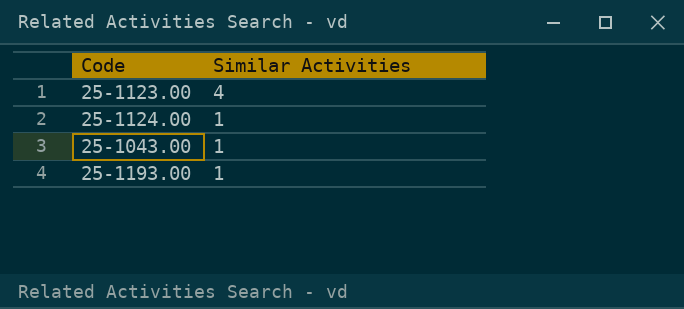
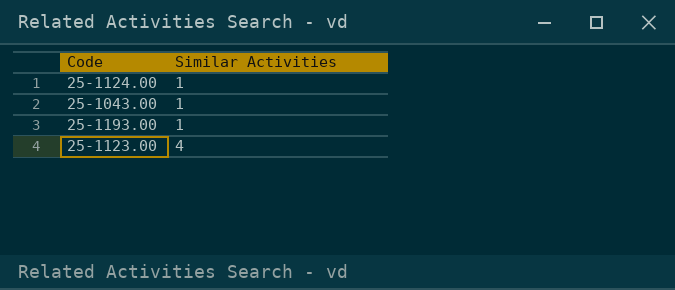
row order: Similar Activities descending -> Similar Activities ascending

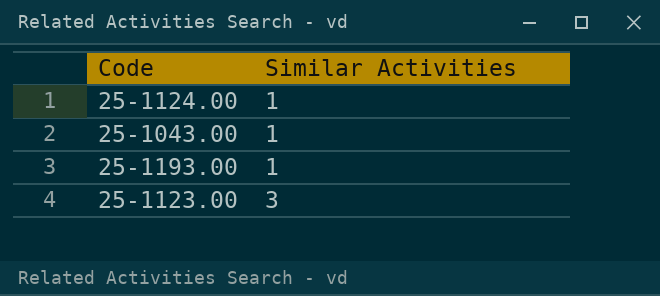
25-1123.00 | Similar Activities: 4 -> 3

